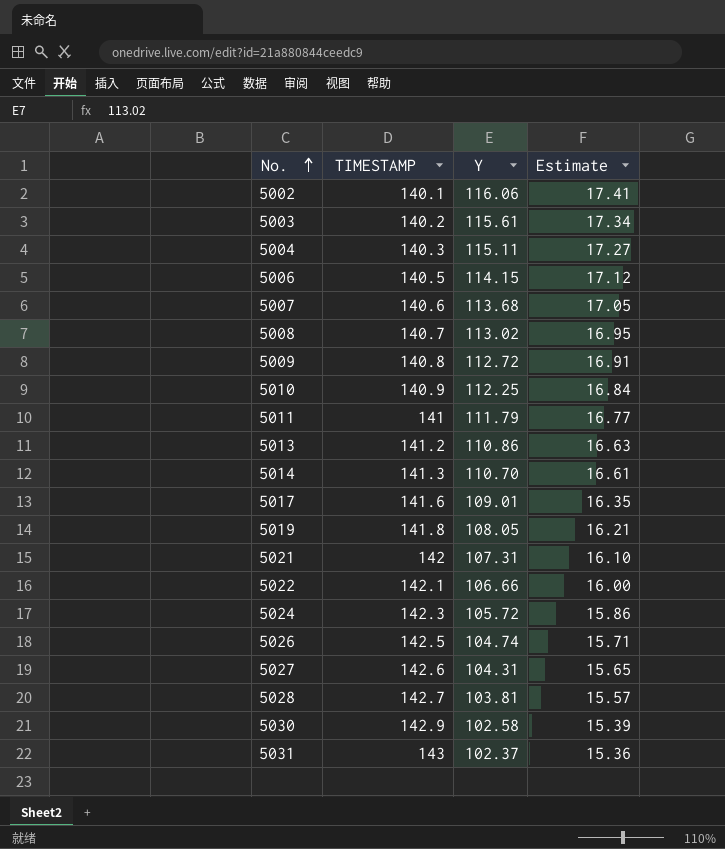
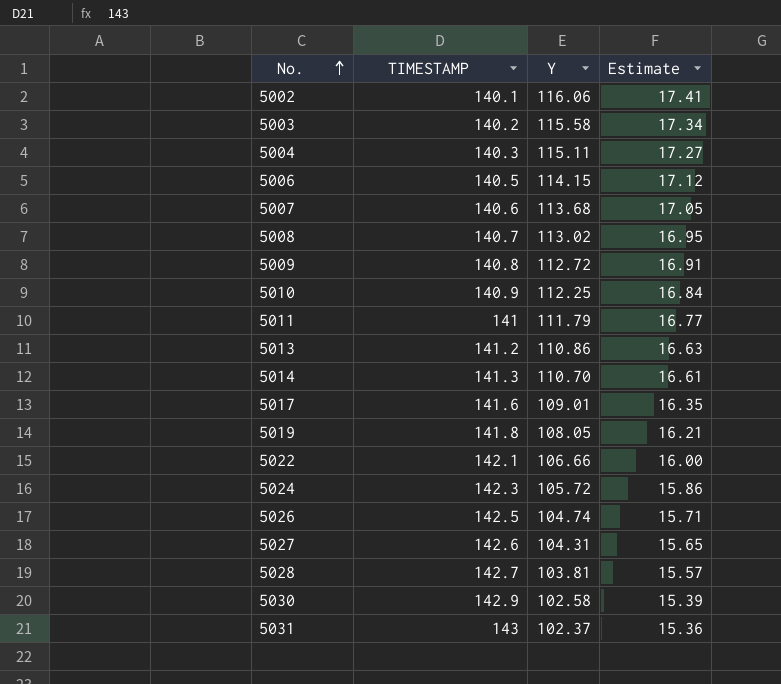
row 5021: 142 | 107.31 | 16.10 -> none
5003 | Y: 115.61 -> 115.58

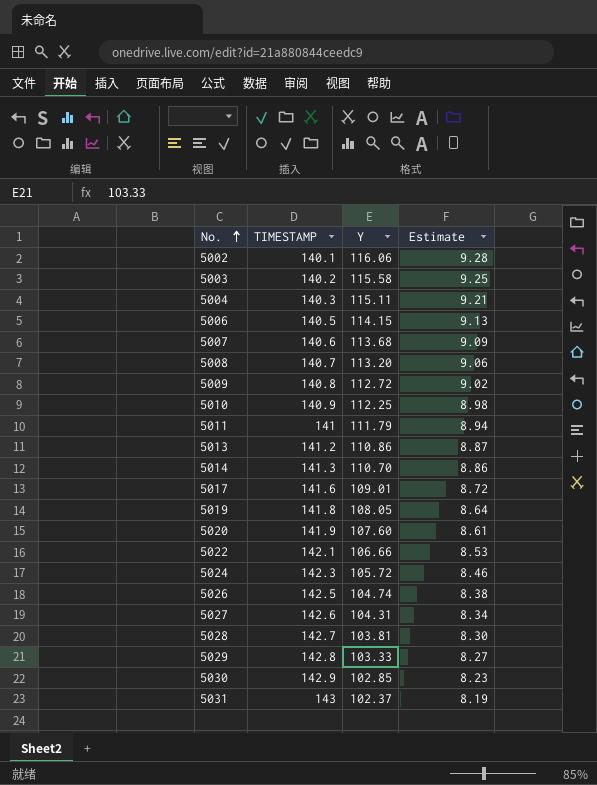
column Estimate | formula: [Y] * 0.15 -> [Y] * 0.08
5008 | Y: 113.02 -> 113.20
row 5020: none -> 141.9 | 107.60 | 8.61
row 5029: none -> 142.8 | 103.33 | 8.27
5030 | Y: 102.58 -> 102.85

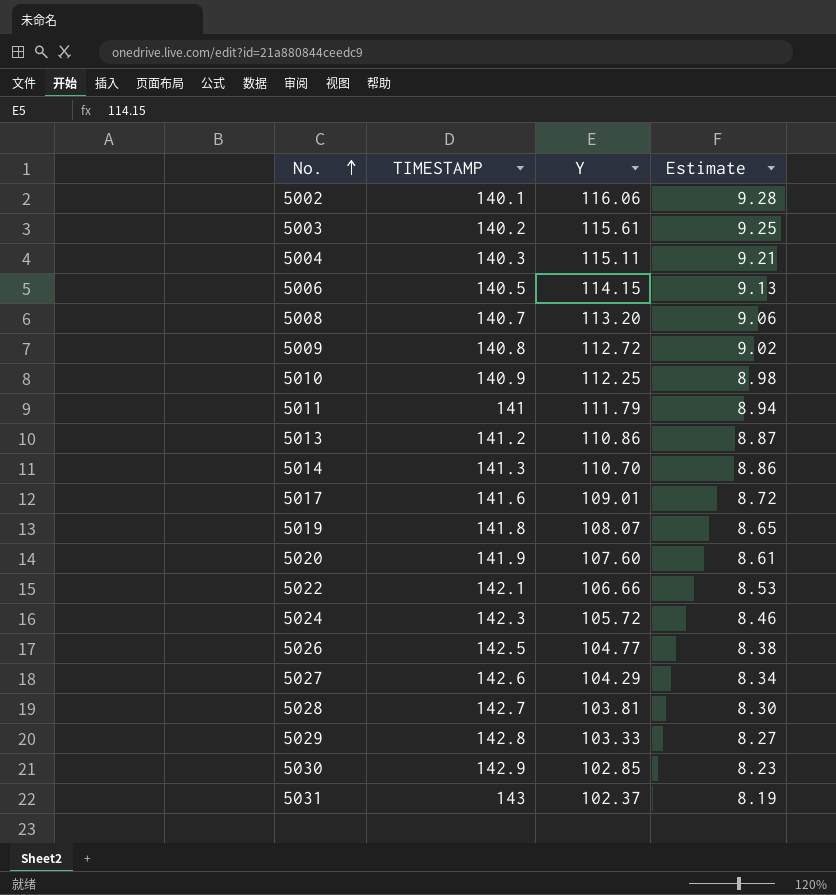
row 5007: 140.6 | 113.68 | 9.09 -> none
5003 | Y: 115.58 -> 115.61
5019 | Y: 108.05 -> 108.07
5019 | Estimate: 8.64 -> 8.65
5026 | Y: 104.74 -> 104.77
5027 | Y: 104.31 -> 104.29

